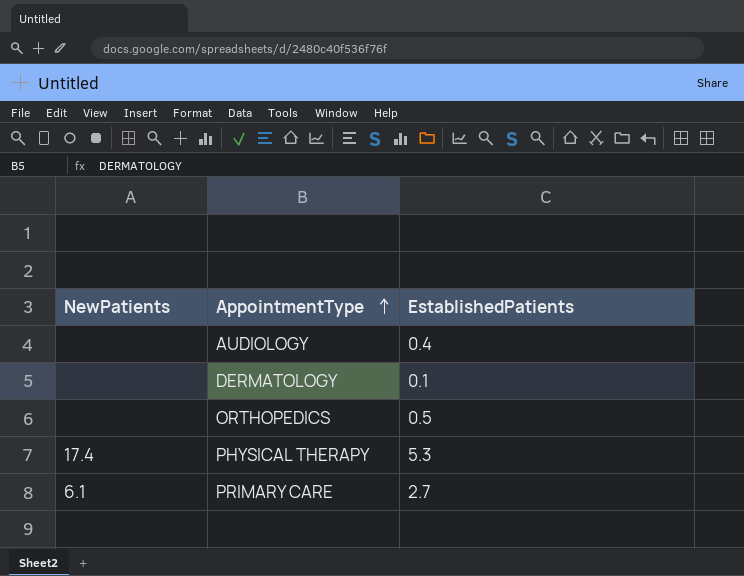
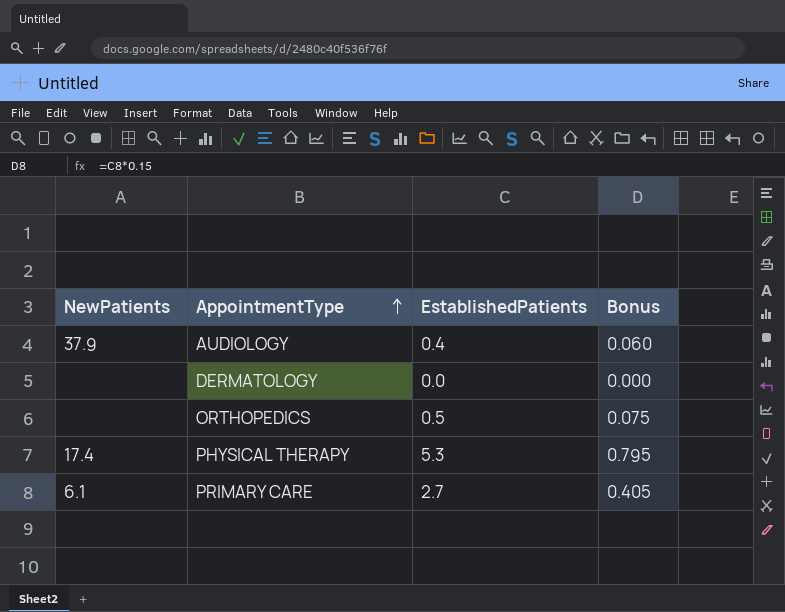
column Bonus | formula: none -> [EstablishedPatients] * 0.15
AUDIOLOGY | NewPatients: none -> 37.9
DERMATOLOGY | EstablishedPatients: 0.1 -> 0.0

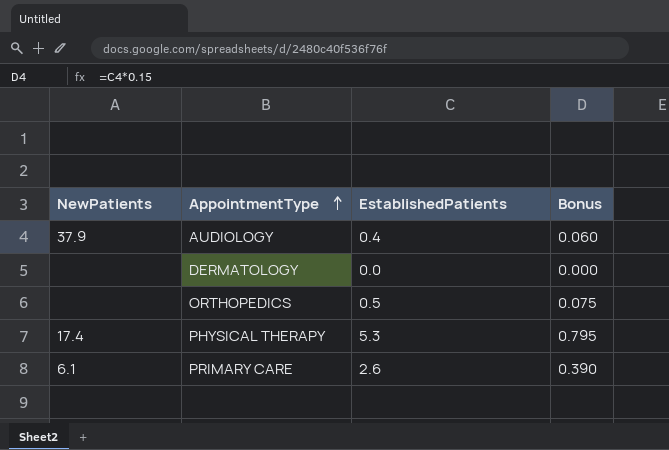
PRIMARY CARE | EstablishedPatients: 2.7 -> 2.6
PRIMARY CARE | Bonus: 0.405 -> 0.390

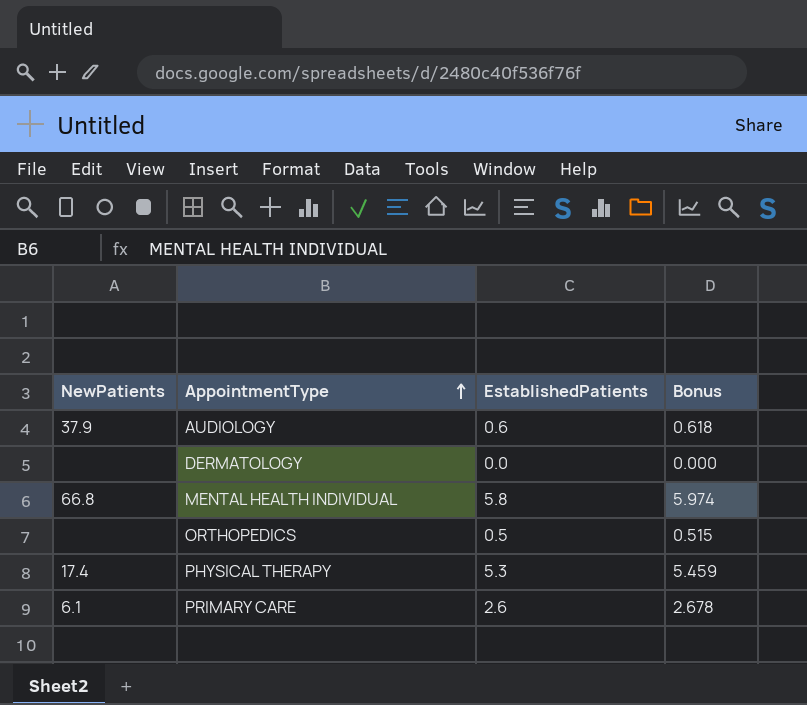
column Bonus | formula: [EstablishedPatients] * 0.15 -> [EstablishedPatients] * 1.03
AUDIOLOGY | EstablishedPatients: 0.4 -> 0.6
row MENTAL HEALTH INDIVIDUAL: none -> 66.8 | 5.8 | 5.974

